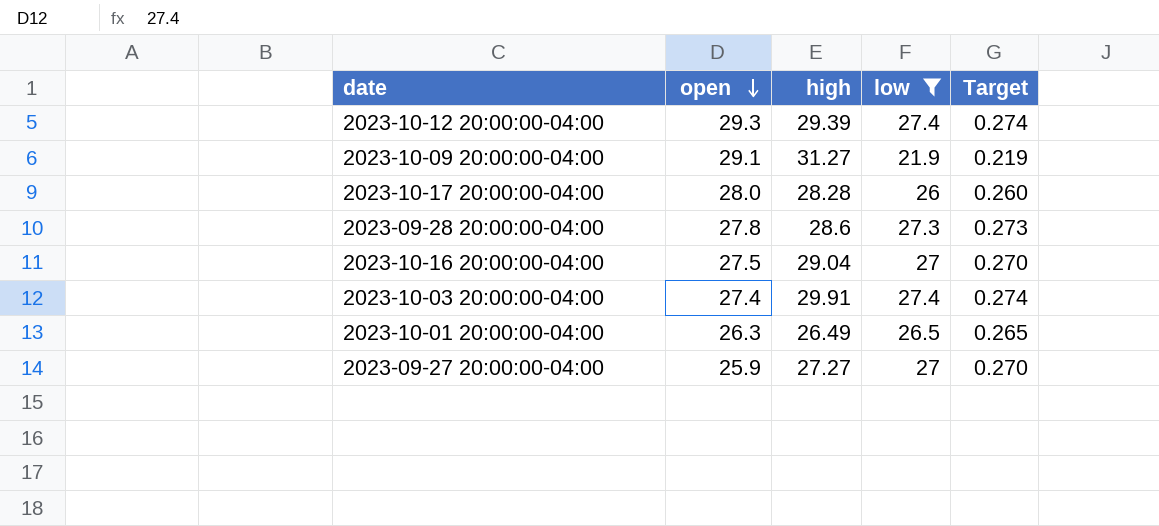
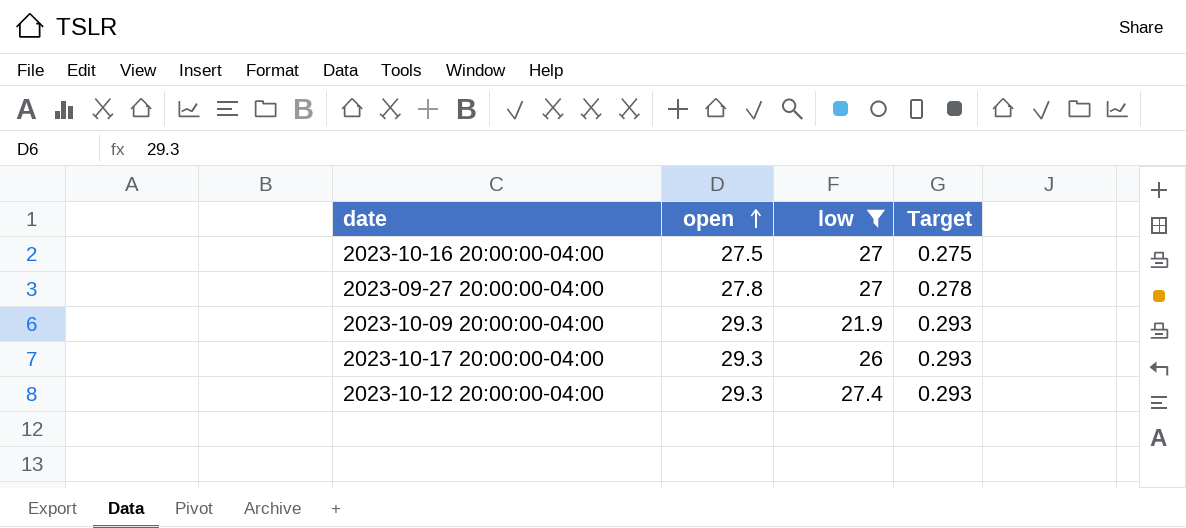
row order: open descending -> open ascending
column high | position: 3 -> none
column Target | formula: [low] * 0.01 -> [open] * 0.01
row 2023-09-28 20:00:00-04:00: 27.8 | 28.6 | 27.3 | 0.273 -> none
row 2023-10-03 20:00:00-04:00: 27.4 | 29.91 | 27.4 | 0.274 -> none
row 2023-10-01 20:00:00-04:00: 26.3 | 26.49 | 26.5 | 0.265 -> none
2023-09-27 20:00:00-04:00 | open: 25.9 -> 27.8
2023-10-09 20:00:00-04:00 | open: 29.1 -> 29.3
2023-10-17 20:00:00-04:00 | open: 28.0 -> 29.3

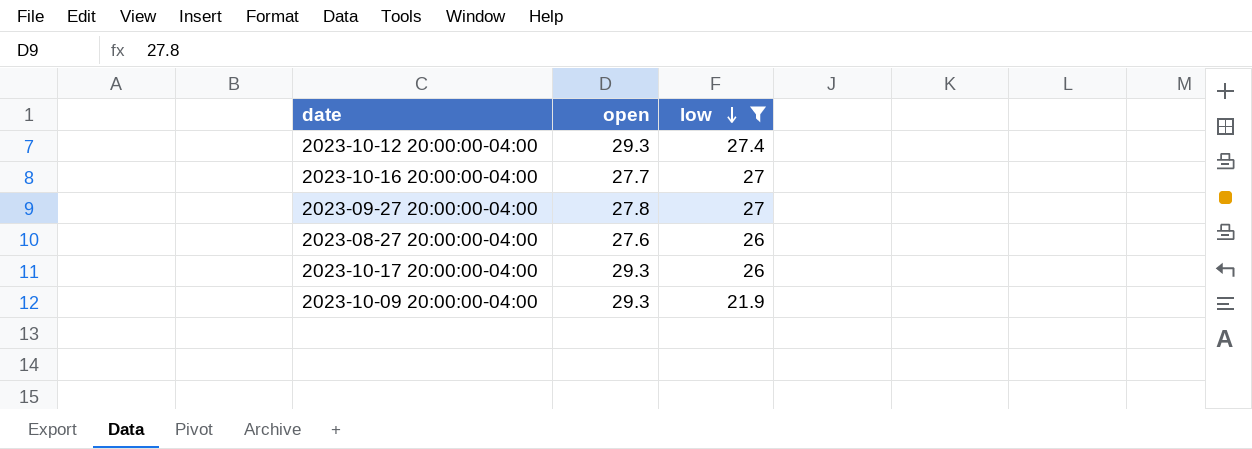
row order: open ascending -> low descending
column Target | formula: [open] * 0.01 -> none
2023-10-16 20:00:00-04:00 | open: 27.5 -> 27.7
row 2023-08-27 20:00:00-04:00: none -> 27.6 | 26

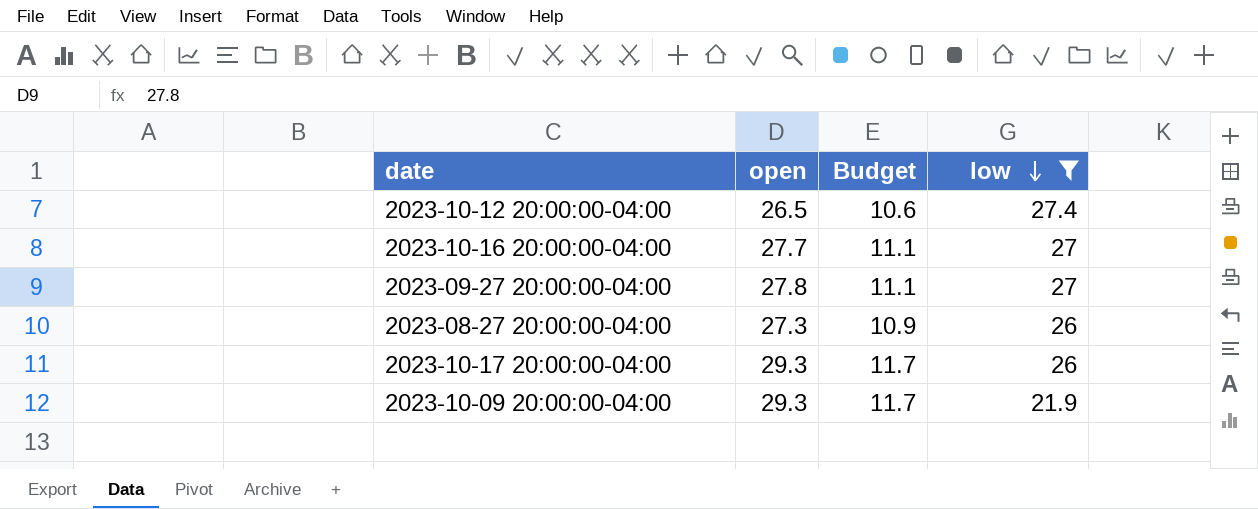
column Budget | formula: none -> [open] * 0.4
2023-10-12 20:00:00-04:00 | open: 29.3 -> 26.5
2023-08-27 20:00:00-04:00 | open: 27.6 -> 27.3

